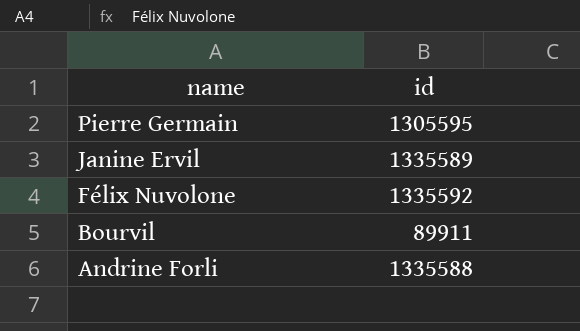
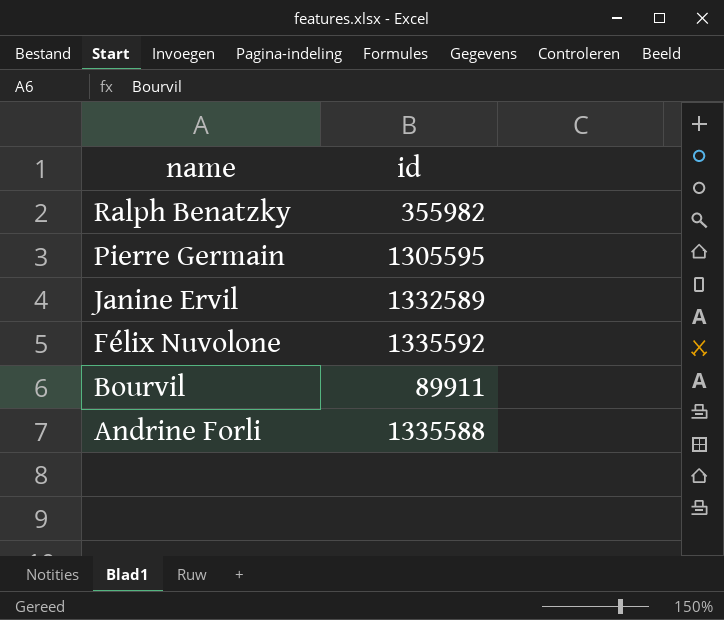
row Ralph Benatzky: none -> 355982
Janine Ervil | id: 1335589 -> 1332589

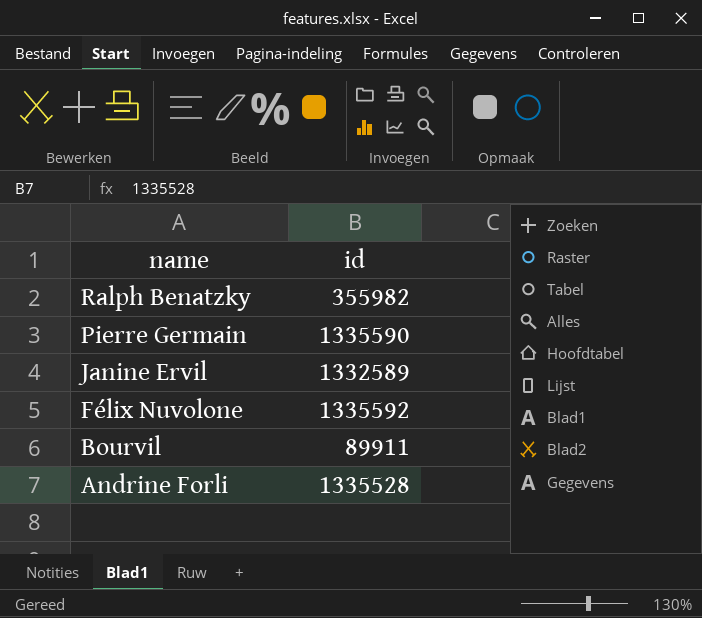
Pierre Germain | id: 1305595 -> 1335590
Andrine Forli | id: 1335588 -> 1335528

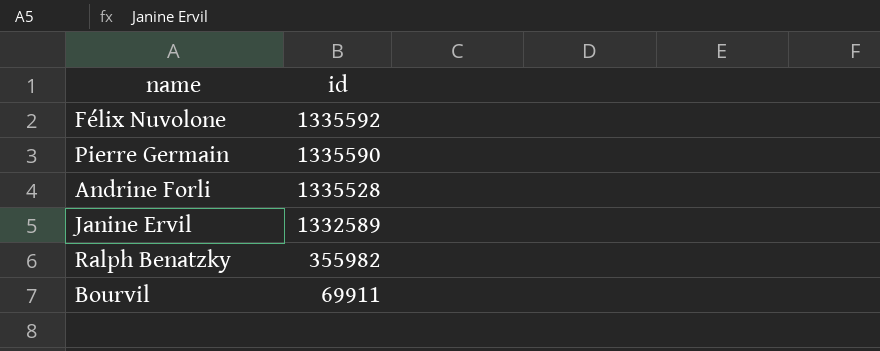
row order: name descending -> id descending
Bourvil | id: 89911 -> 69911

